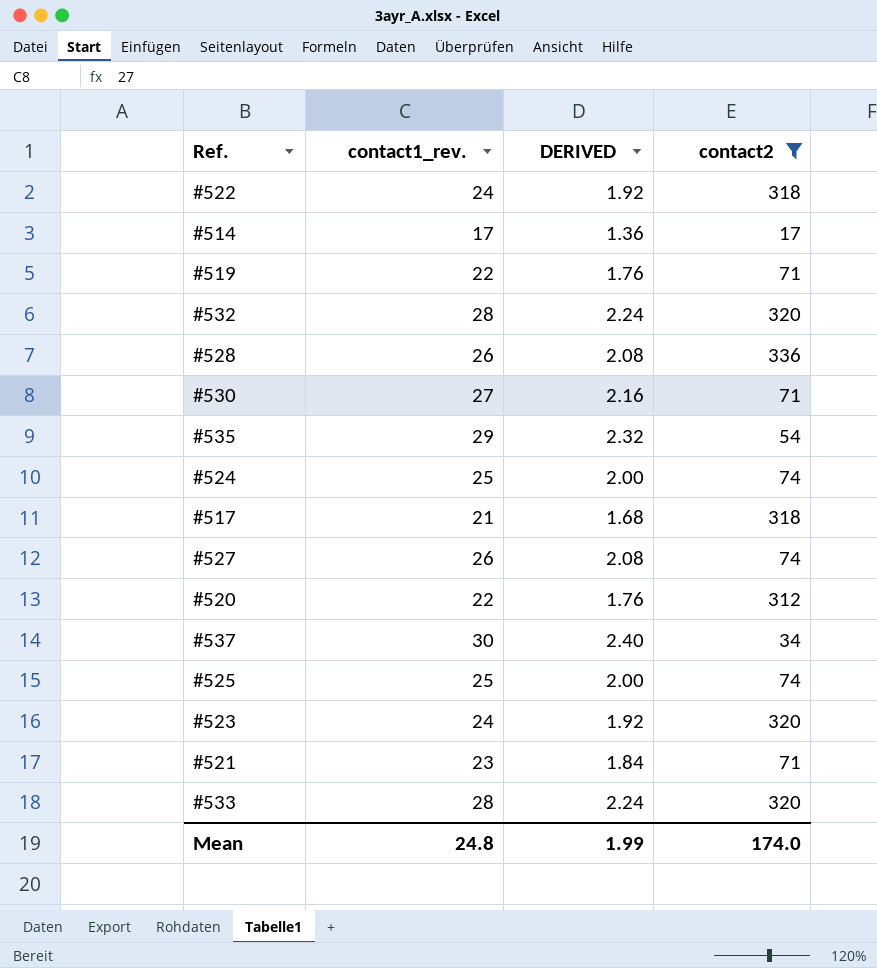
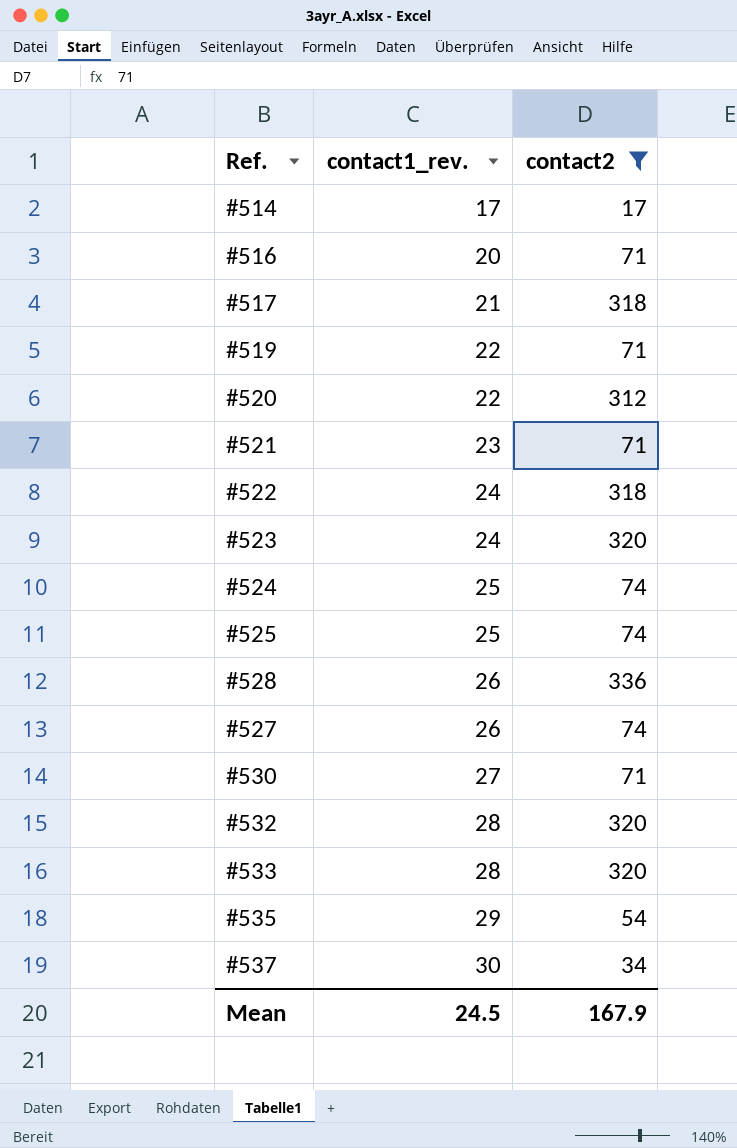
row order: none -> contact1_rev. ascending
column DERIVED | formula: [contact1_rev.] * 0.08 -> none
row #516: none -> 20 | 71
Mean | contact1_rev.: 24.8 -> 24.5
Mean | contact2: 174.0 -> 167.9

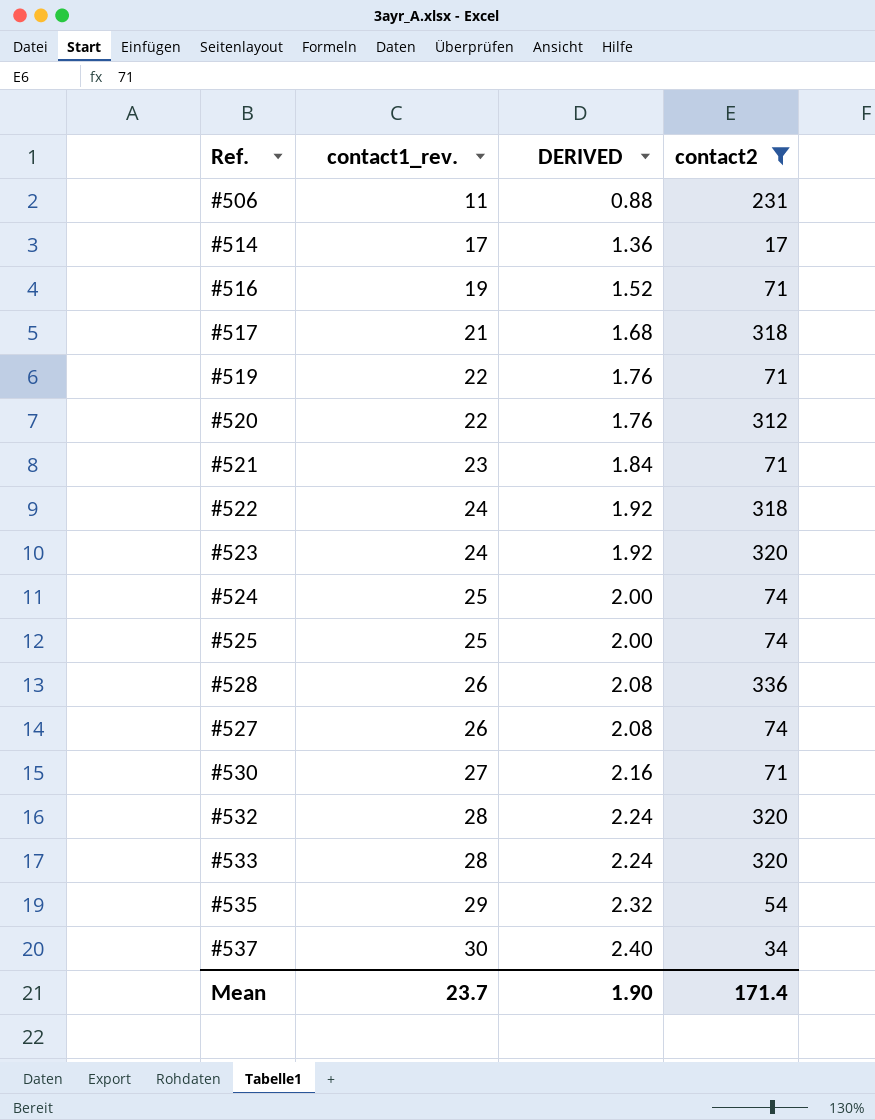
column DERIVED | formula: none -> [contact1_rev.] * 0.08
row #506: none -> 11 | 0.88 | 231
#516 | contact1_rev.: 20 -> 19
Mean | contact1_rev.: 24.5 -> 23.7
Mean | contact2: 167.9 -> 171.4

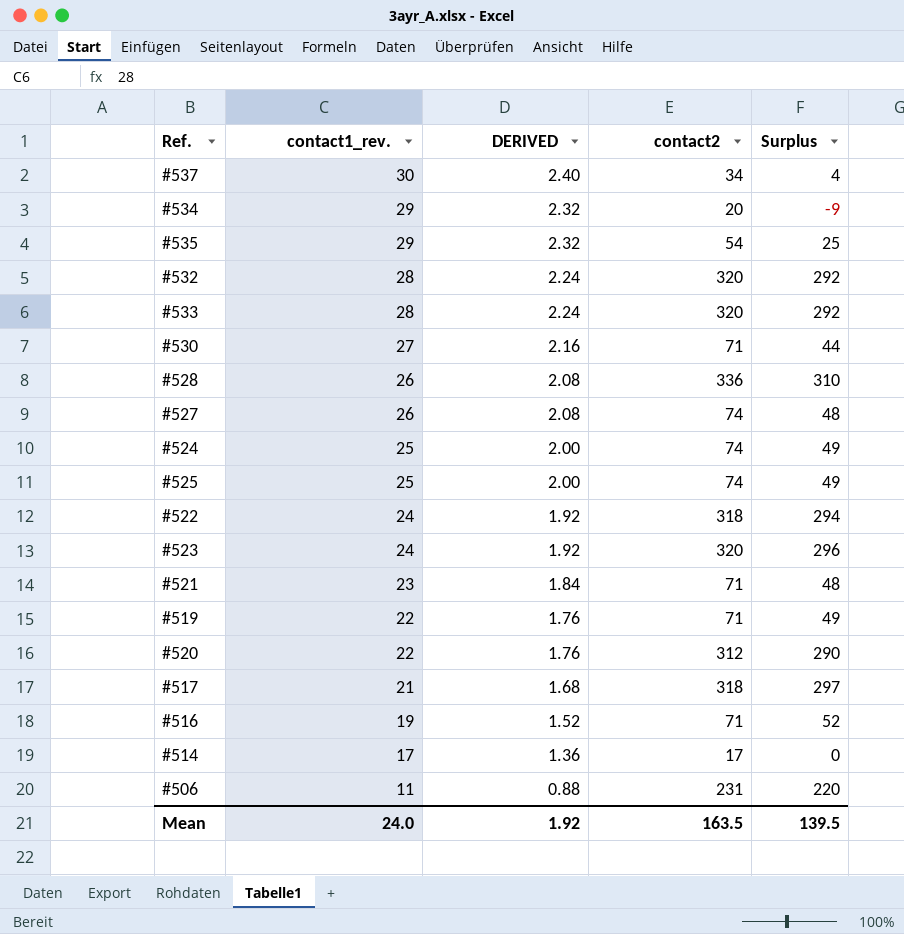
filter: contact2 != 20 -> none
row order: contact1_rev. ascending -> contact1_rev. descending
column Surplus | formula: none -> [contact2] - [contact1_rev.]
Mean | contact1_rev.: 23.7 -> 24.0
Mean | DERIVED: 1.90 -> 1.92
Mean | contact2: 171.4 -> 163.5

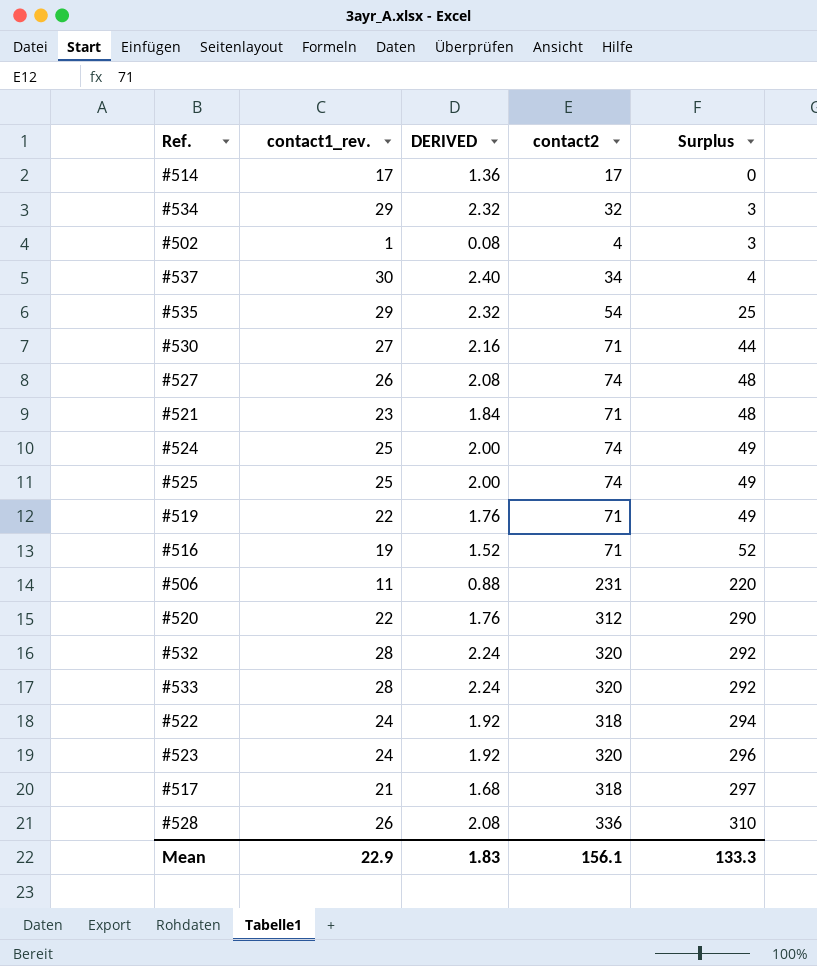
row order: contact1_rev. descending -> Surplus ascending
#534 | contact2: 20 -> 32
#534 | Surplus: -9 -> 3
row #502: none -> 1 | 0.08 | 4 | 3
Mean | contact1_rev.: 24.0 -> 22.9
Mean | DERIVED: 1.92 -> 1.83
Mean | contact2: 163.5 -> 156.1
Mean | Surplus: 139.5 -> 133.3

